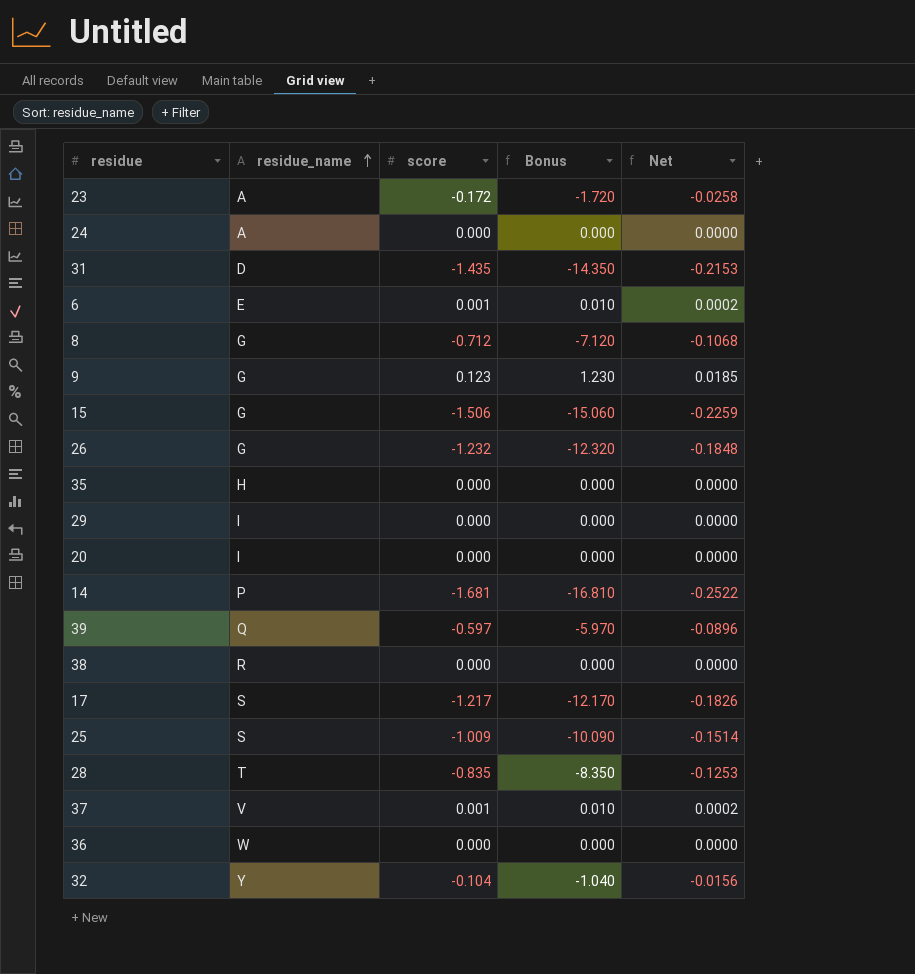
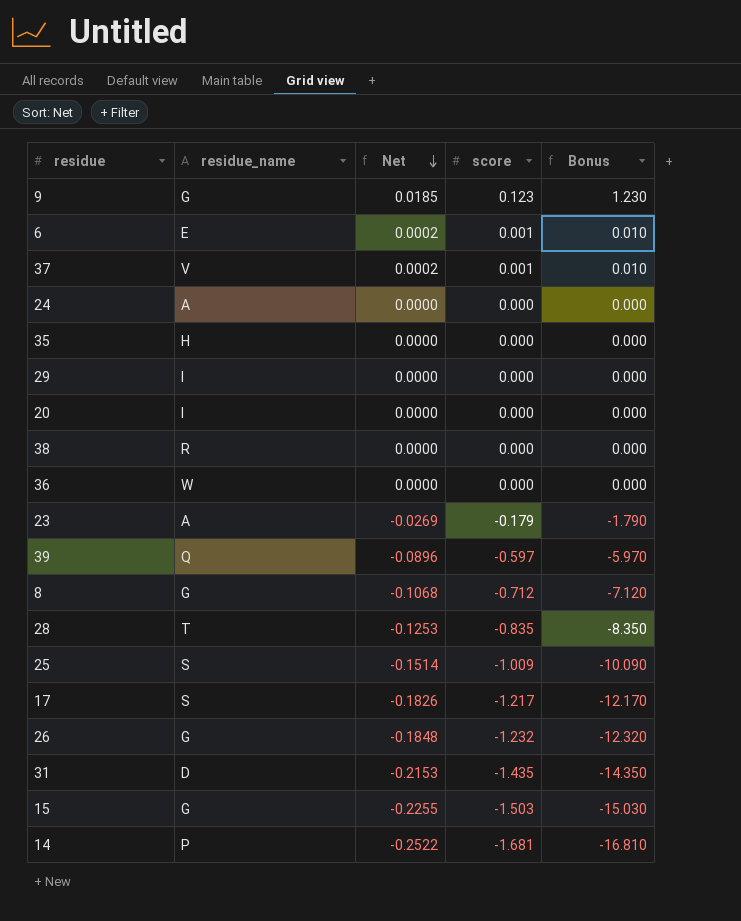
row order: residue_name ascending -> Net descending
column Net | position: 5 -> 3
row 32: Y | -0.104 | -1.040 | -0.0156 -> none
23 | Net: -0.0258 -> -0.0269
23 | score: -0.172 -> -0.179
23 | Bonus: -1.720 -> -1.790
15 | Net: -0.2259 -> -0.2255
15 | score: -1.506 -> -1.503
15 | Bonus: -15.060 -> -15.030

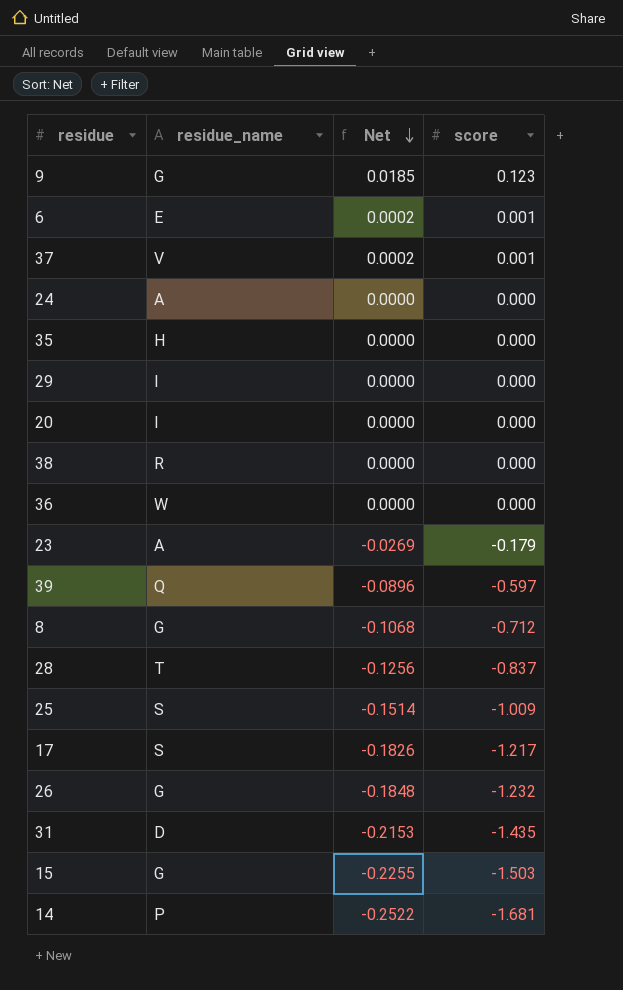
column Bonus | formula: [score] * 10 -> none
28 | Net: -0.1253 -> -0.1256
28 | score: -0.835 -> -0.837

